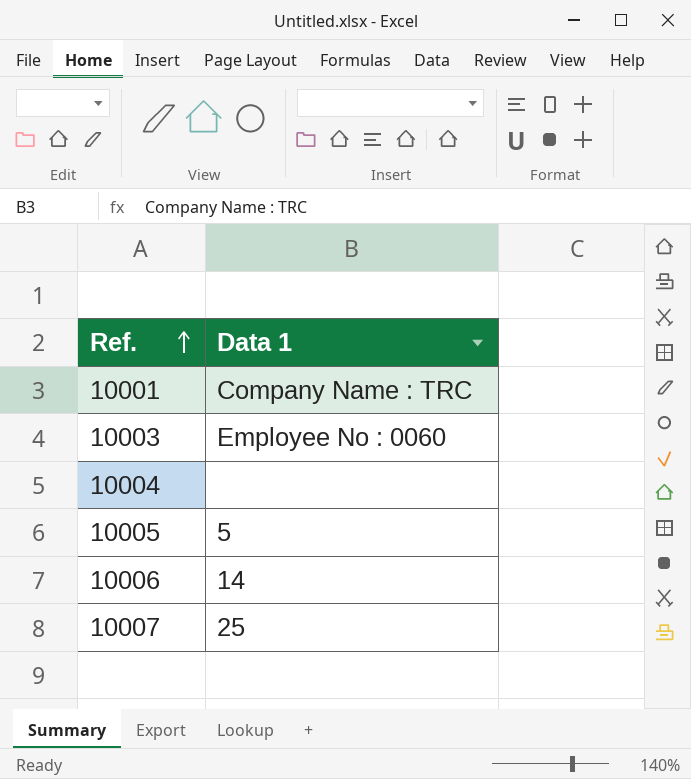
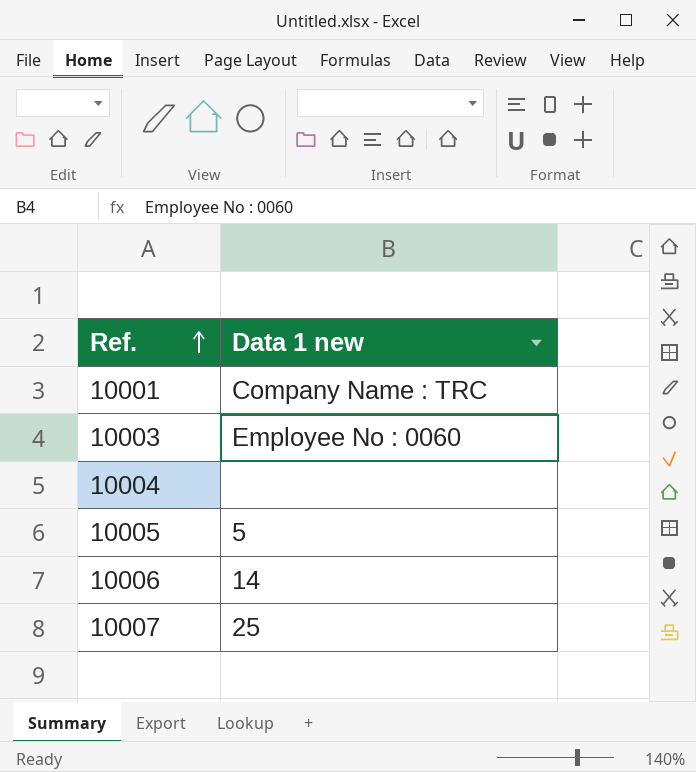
column name: Data 1 -> Data 1 new

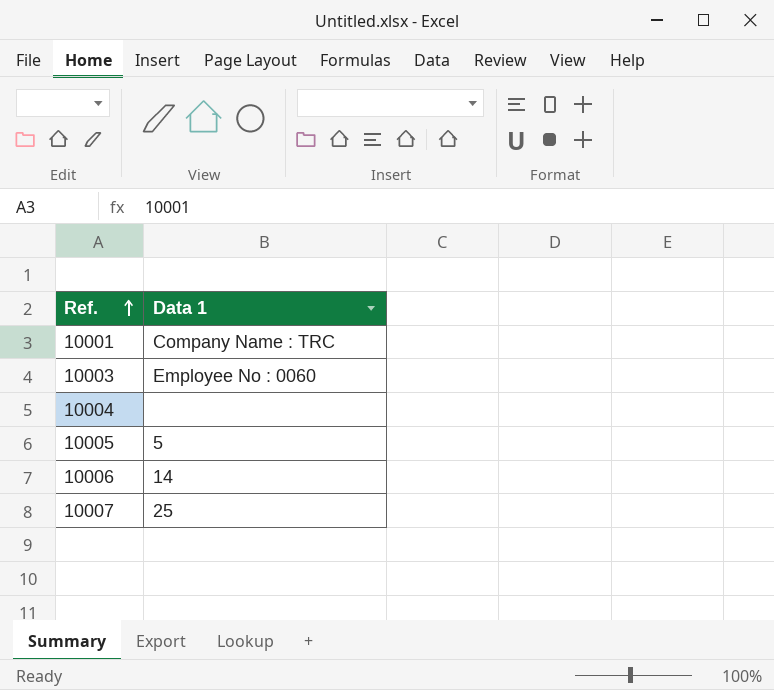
column name: Data 1 new -> Data 1

